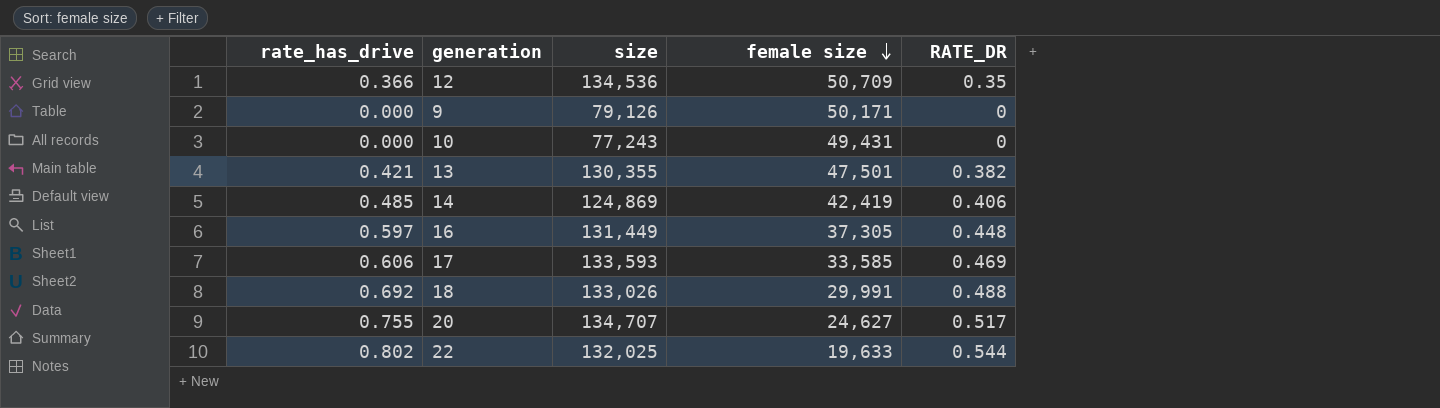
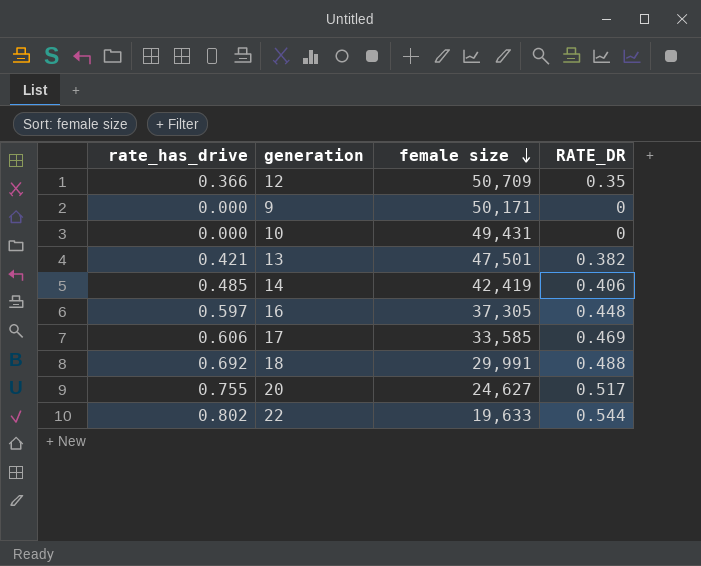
column size | position: 3 -> none

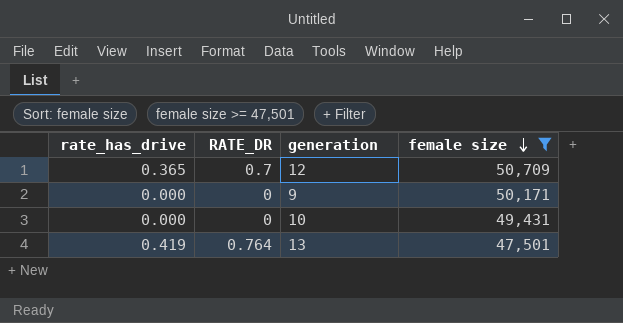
filter: none -> female size >= 47,501
column RATE_DR | position: 4 -> 2
12 | rate_has_drive: 0.366 -> 0.365
12 | RATE_DR: 0.35 -> 0.7
13 | rate_has_drive: 0.421 -> 0.419
13 | RATE_DR: 0.382 -> 0.764

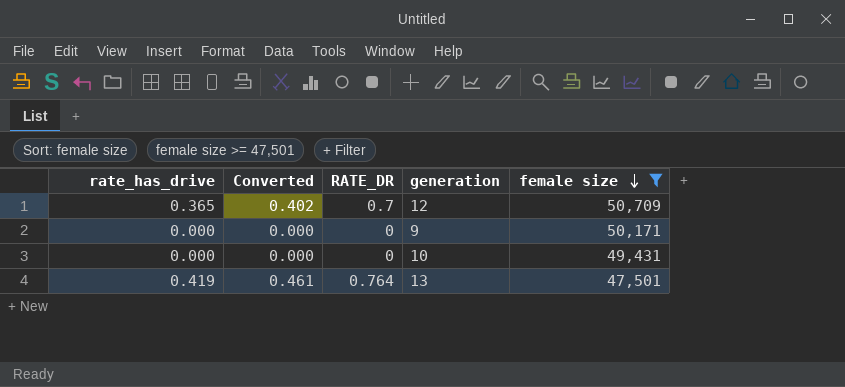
column Converted | formula: none -> [rate_has_drive] * 1.1

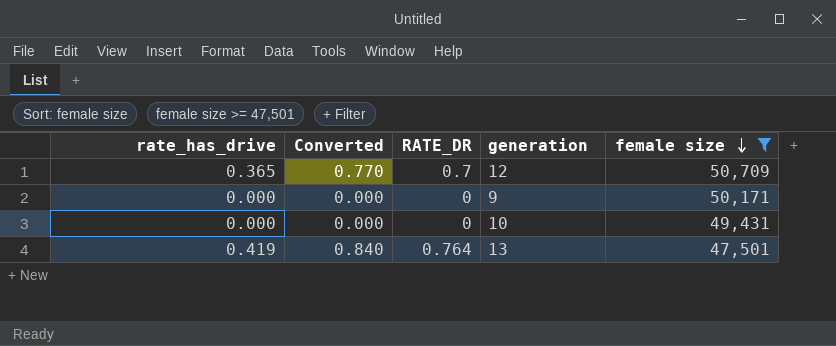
column Converted | formula: [rate_has_drive] * 1.1 -> [RATE_DR] * 1.1

